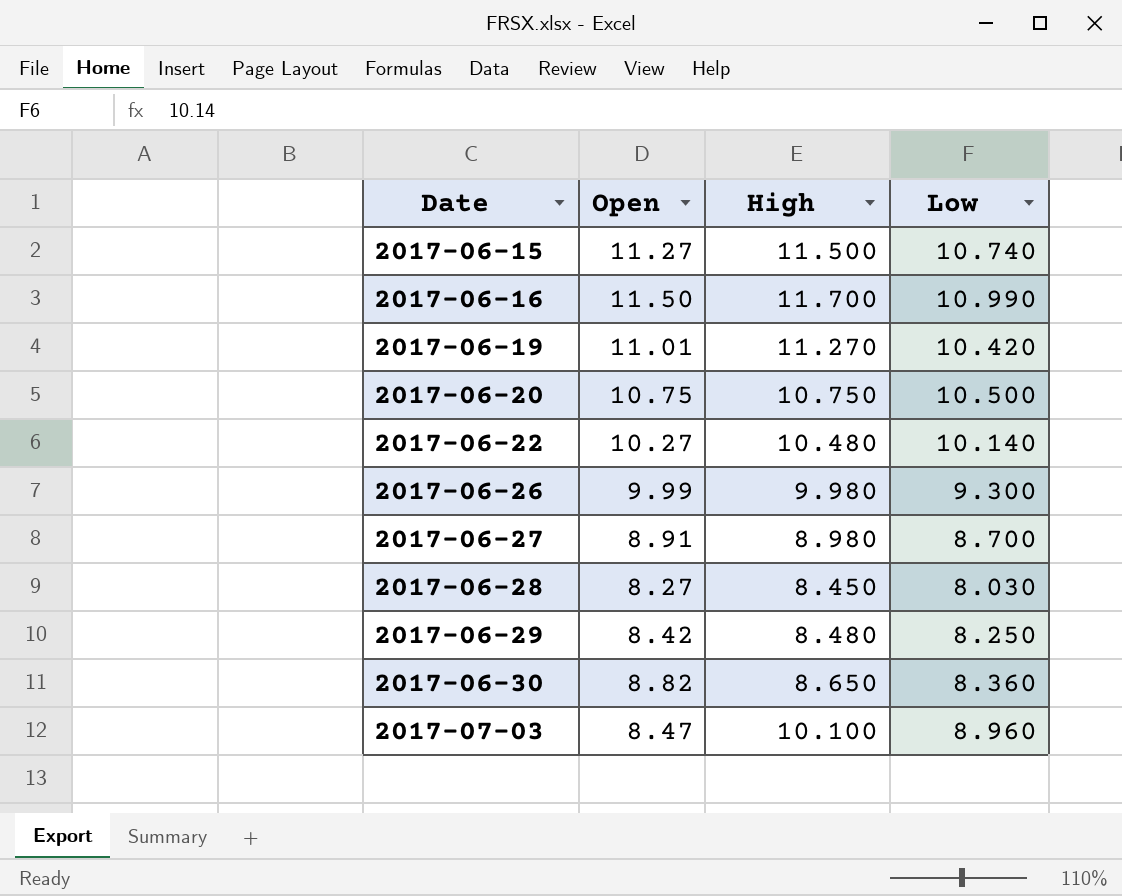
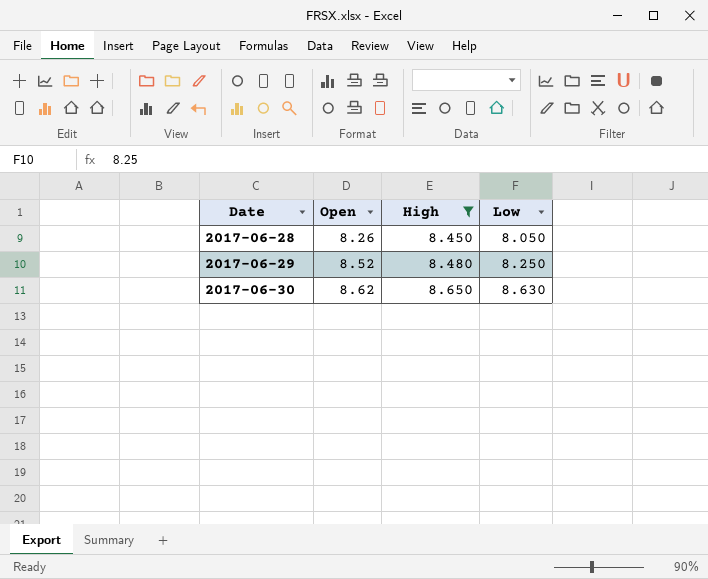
filter: none -> High <= 8.650
2017-06-28 | Open: 8.27 -> 8.26
2017-06-28 | Low: 8.030 -> 8.050
2017-06-29 | Open: 8.42 -> 8.52
2017-06-30 | Open: 8.82 -> 8.62
2017-06-30 | Low: 8.360 -> 8.630

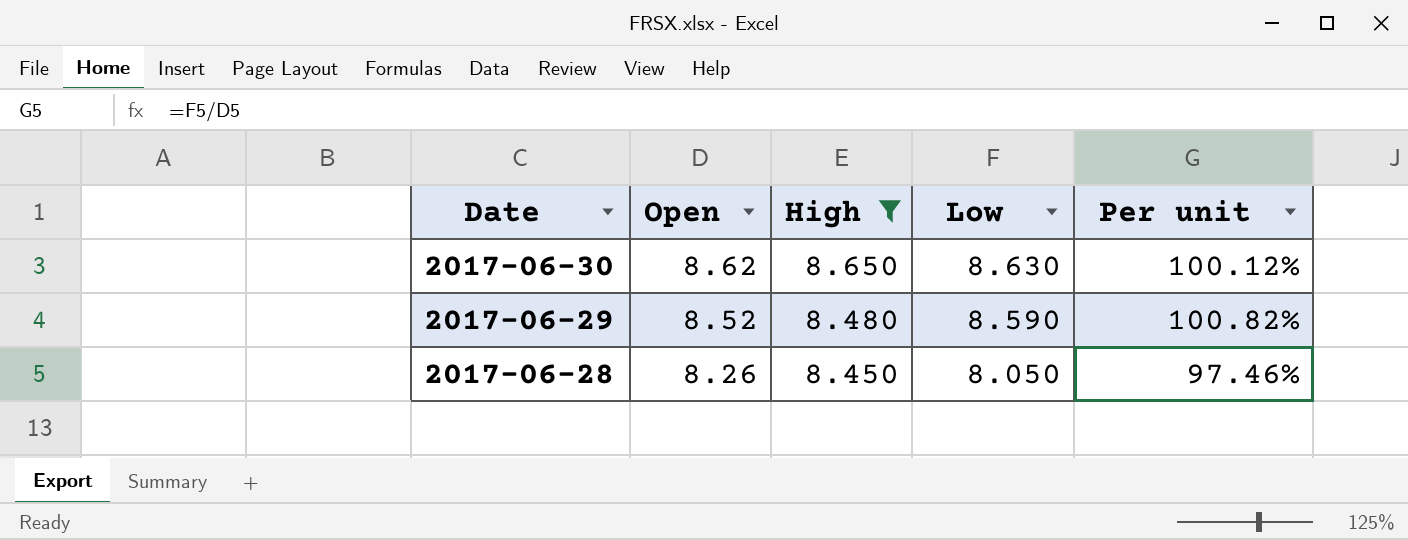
row order: Date ascending -> Date descending
column Per unit | formula: none -> [Low] / [Open]
2017-06-29 | Low: 8.250 -> 8.590

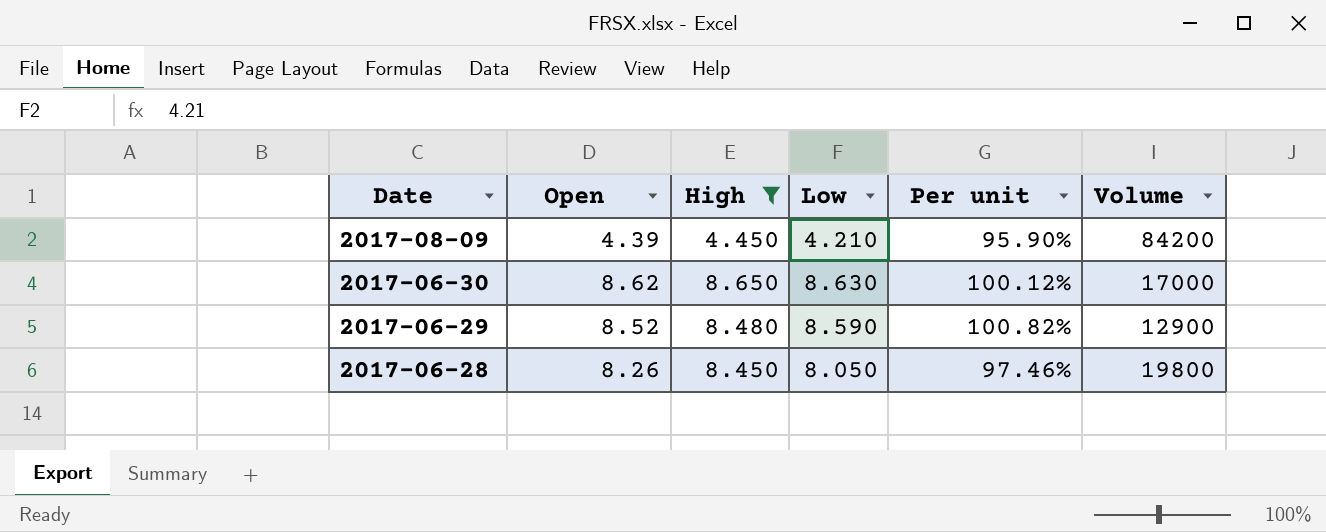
column Volume | position: none -> 6
row 2017-08-09: none -> 4.39 | 4.450 | 4.210 | 95.90% | 84200

